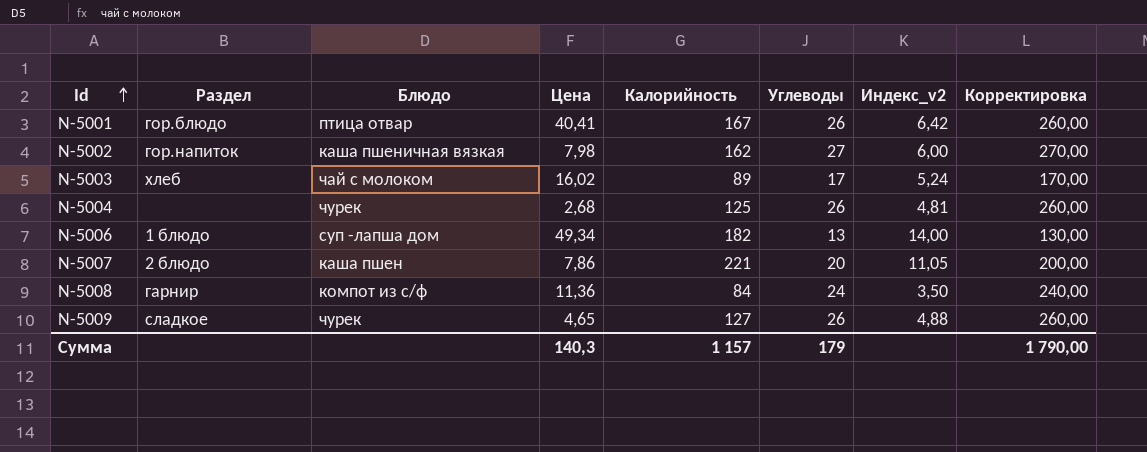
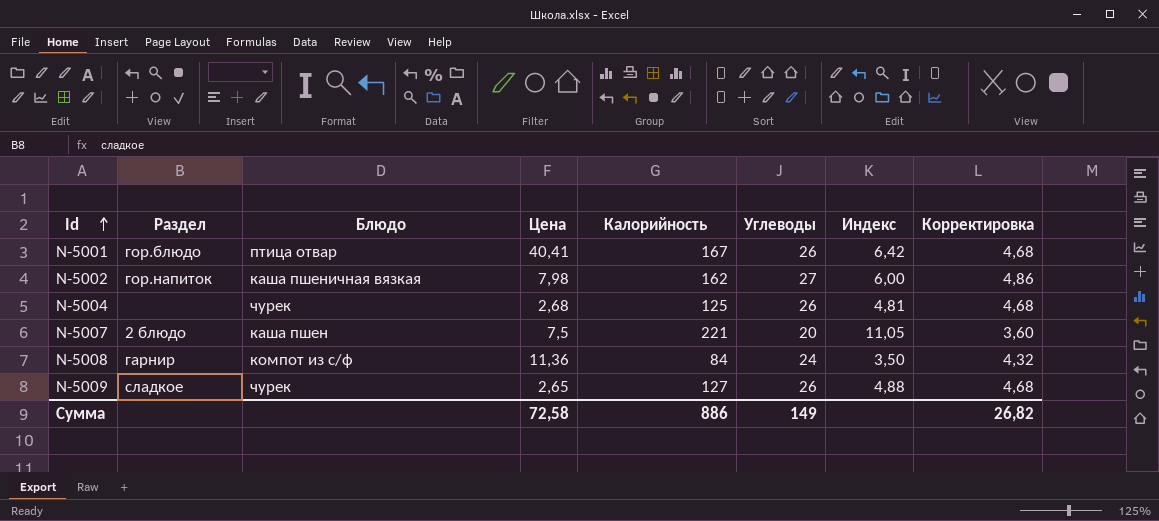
column name: Индекс_v2 -> Индекс
column Корректировка | formula: [Углеводы] * 10 -> [Углеводы] * 0,18
row N-5003: хлеб | чай с молоком | 16,02 | 89 | 17 | 5,24 | 170,00 -> none
row N-5006: 1 блюдо | суп -лапша дом | 49,34 | 182 | 13 | 14,00 | 130,00 -> none
N-5007 | Цена: 7,86 -> 7,5
N-5009 | Цена: 4,65 -> 2,65
Сумма | Цена: 140,3 -> 72,58
Сумма | Калорийность: 1 157 -> 886
Сумма | Углеводы: 179 -> 149
Сумма | Корректировка: 1 790,00 -> 26,82

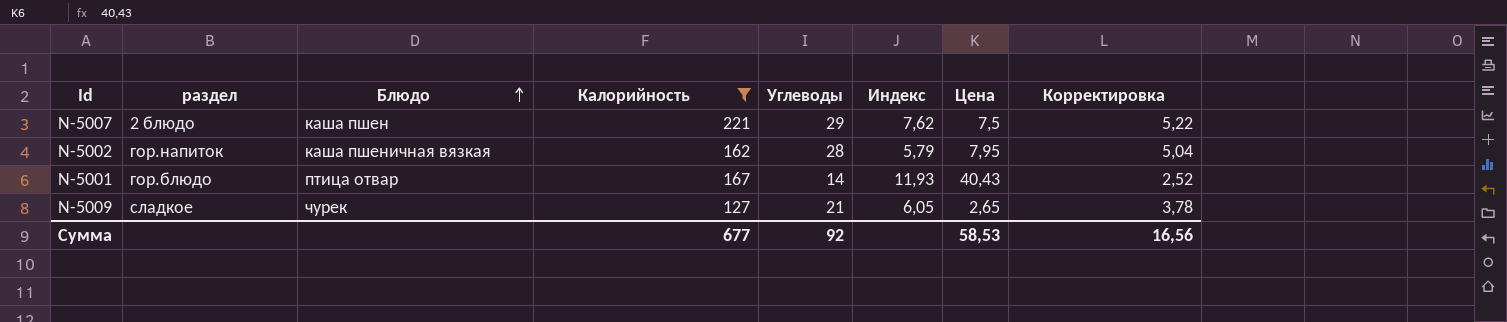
filter: none -> Калорийность >= 127
row order: Id ascending -> Блюдо ascending
column name: Раздел -> раздел
column Цена | position: 4 -> 7
N-5007 | Углеводы: 20 -> 29
N-5007 | Индекс: 11,05 -> 7,62
N-5007 | Корректировка: 3,60 -> 5,22
N-5002 | Углеводы: 27 -> 28
N-5002 | Индекс: 6,00 -> 5,79
N-5002 | Цена: 7,98 -> 7,95
N-5002 | Корректировка: 4,86 -> 5,04
N-5001 | Углеводы: 26 -> 14
N-5001 | Индекс: 6,42 -> 11,93
N-5001 | Цена: 40,41 -> 40,43
N-5001 | Корректировка: 4,68 -> 2,52
N-5009 | Углеводы: 26 -> 21
N-5009 | Индекс: 4,88 -> 6,05
N-5009 | Корректировка: 4,68 -> 3,78
Сумма | Калорийность: 886 -> 677
Сумма | Углеводы: 149 -> 92
Сумма | Цена: 72,58 -> 58,53
Сумма | Корректировка: 26,82 -> 16,56

